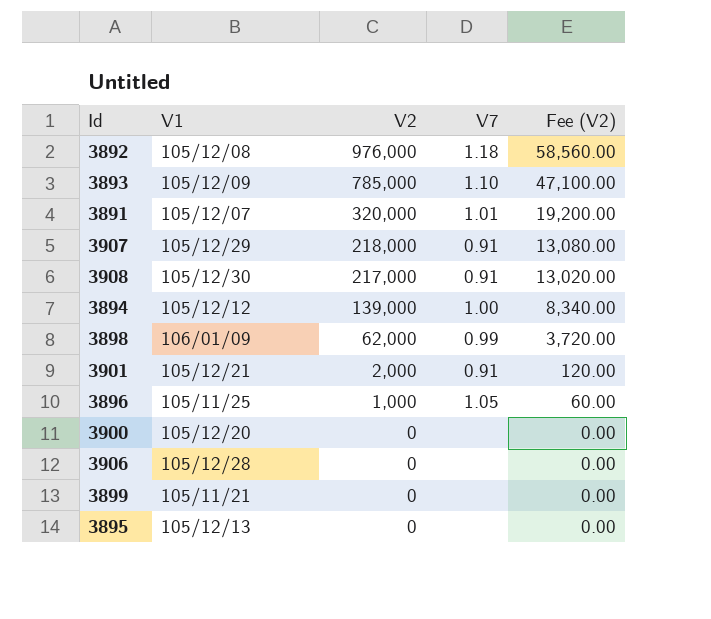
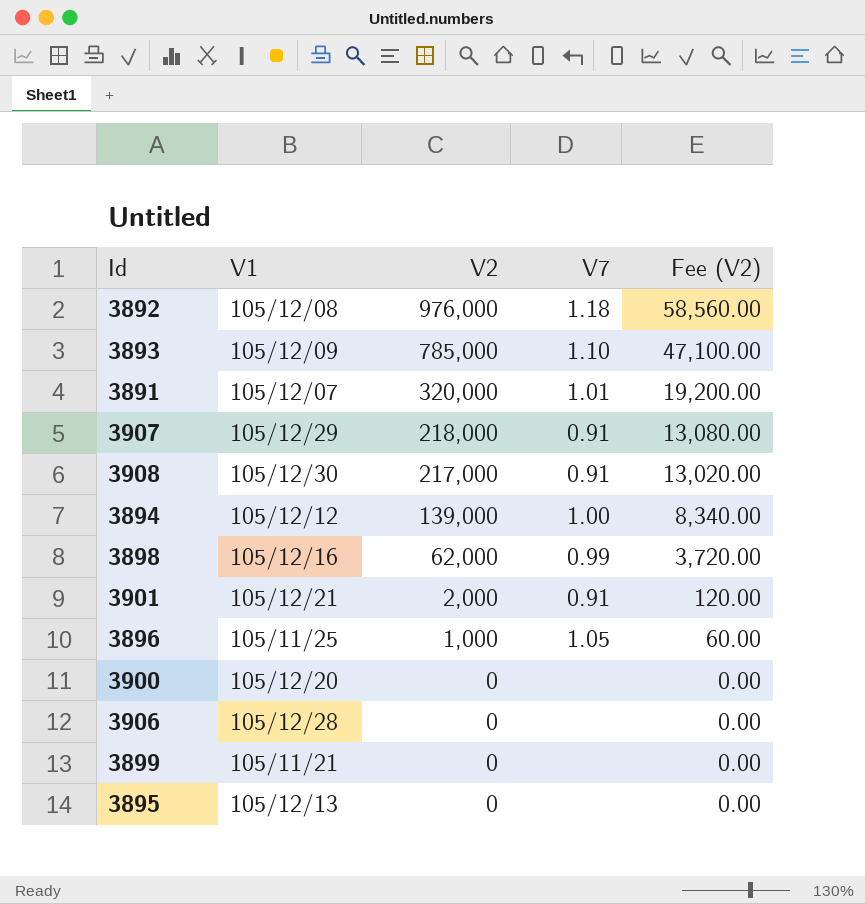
3898 | V1: 106/01/09 -> 105/12/16

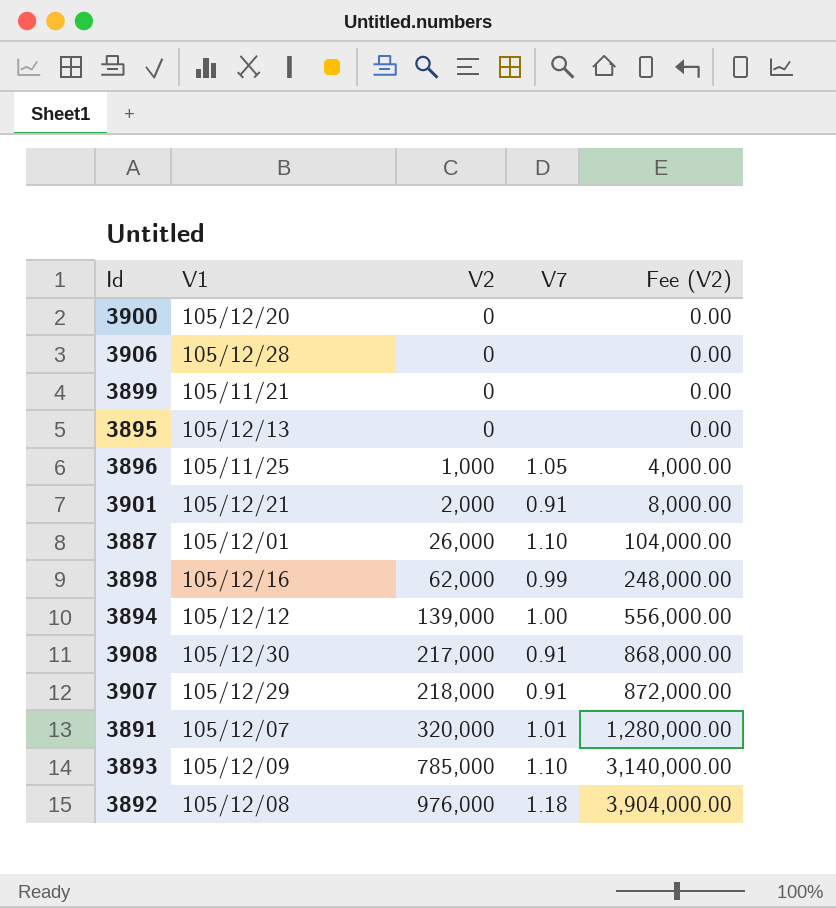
row order: V2 descending -> V2 ascending
column Fee (V2) | formula: [V2] * 0.06 -> [V2] * 4
row 3887: none -> 105/12/01 | 26,000 | 1.10 | 104,000.00

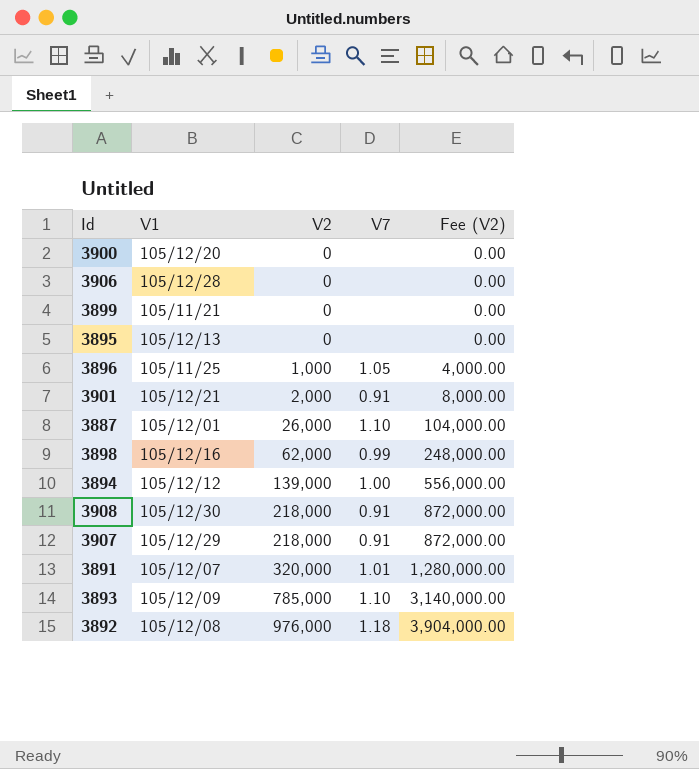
3908 | V2: 217,000 -> 218,000
3908 | Fee (V2): 868,000.00 -> 872,000.00

